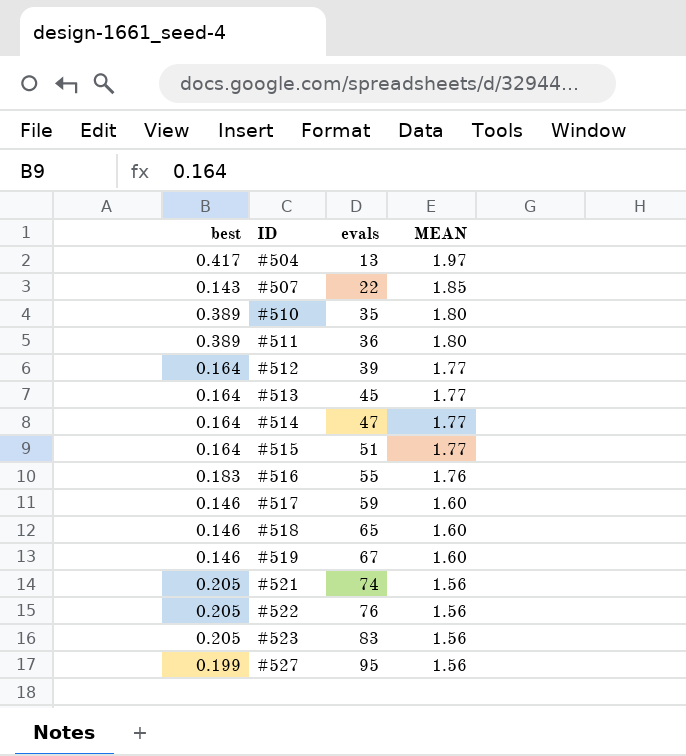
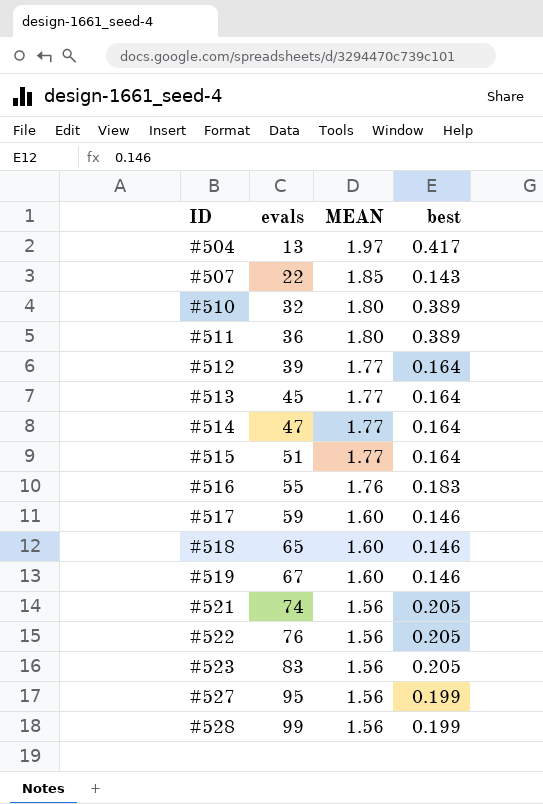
column best | position: 1 -> 4
#510 | evals: 35 -> 32
row #528: none -> 99 | 1.56 | 0.199

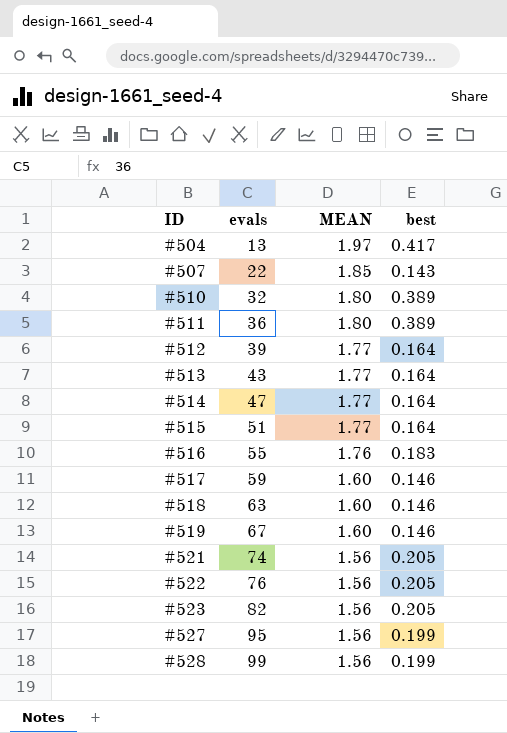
#513 | evals: 45 -> 43
#518 | evals: 65 -> 63
#523 | evals: 83 -> 82

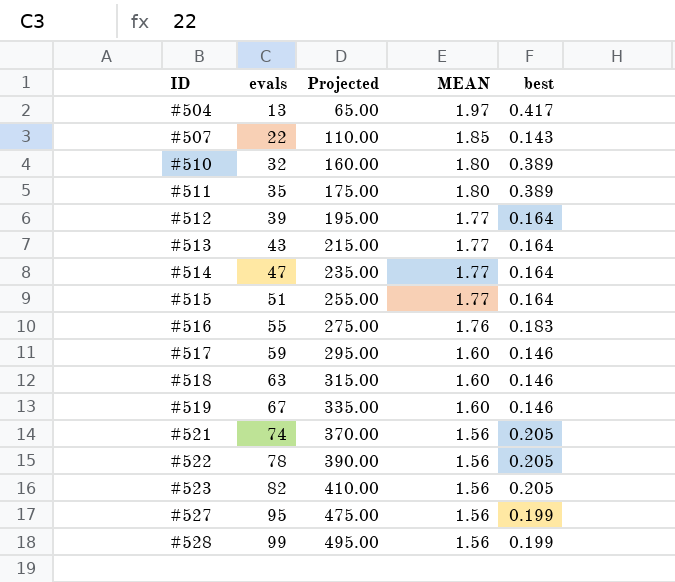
column Projected | formula: none -> [evals] * 5
#511 | evals: 36 -> 35
#522 | evals: 76 -> 78

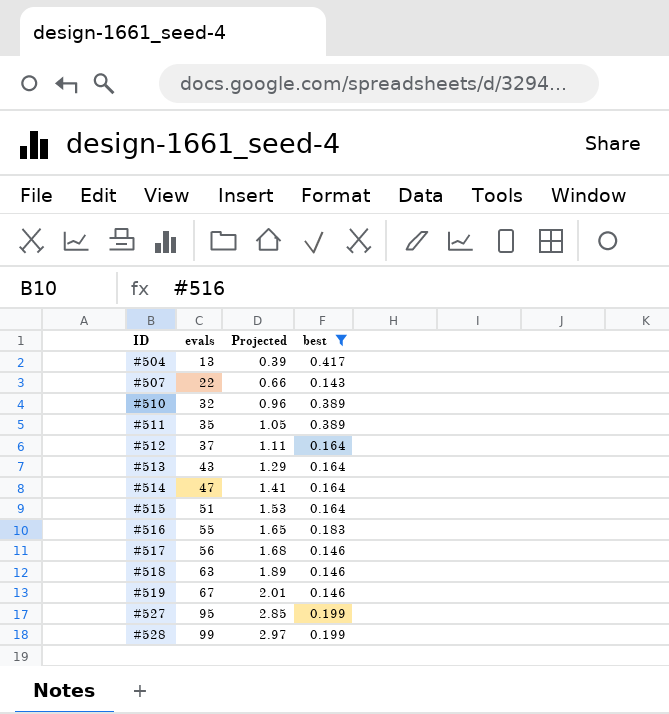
filter: none -> best != 0.205
column MEAN | position: 4 -> none
column Projected | formula: [evals] * 5 -> [evals] * 0.03
#512 | evals: 39 -> 37
#517 | evals: 59 -> 56

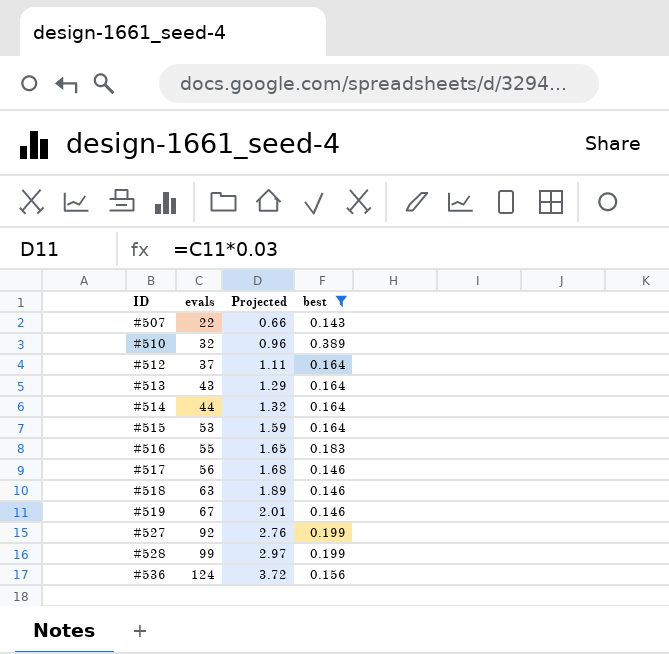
row #504: 13 | 0.39 | 0.417 -> none
row #511: 35 | 1.05 | 0.389 -> none
#514 | evals: 47 -> 44
#514 | Projected: 1.41 -> 1.32
#515 | evals: 51 -> 53
#515 | Projected: 1.53 -> 1.59
#527 | evals: 95 -> 92
#527 | Projected: 2.85 -> 2.76
row #536: none -> 124 | 3.72 | 0.156

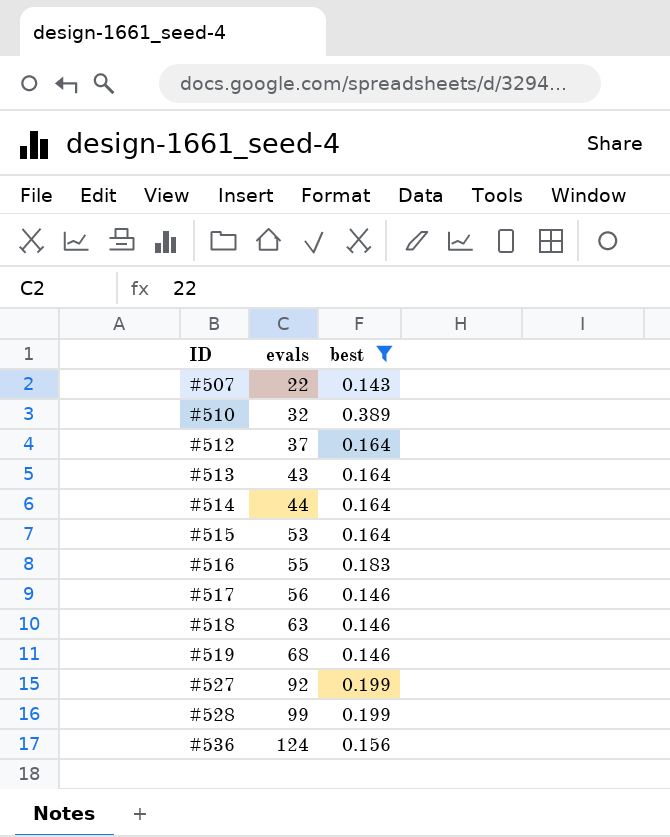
column Projected | formula: [evals] * 0.03 -> none
#519 | evals: 67 -> 68

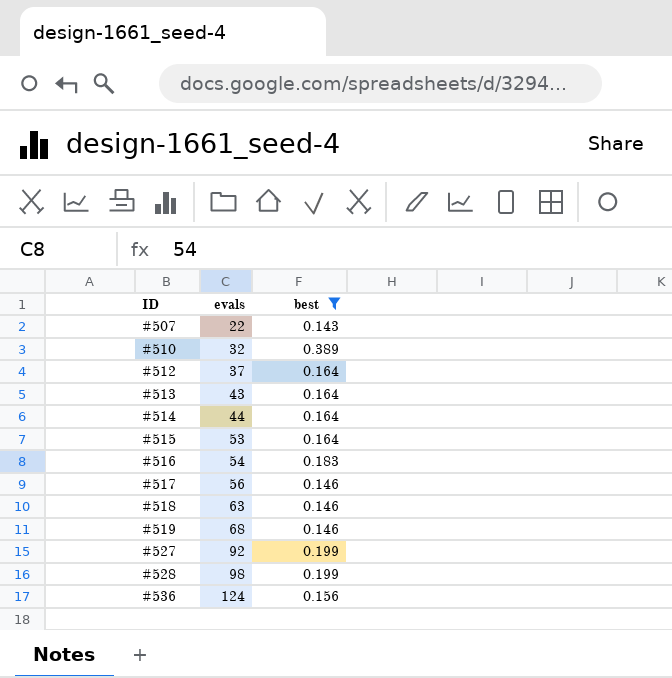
#516 | evals: 55 -> 54
#528 | evals: 99 -> 98

